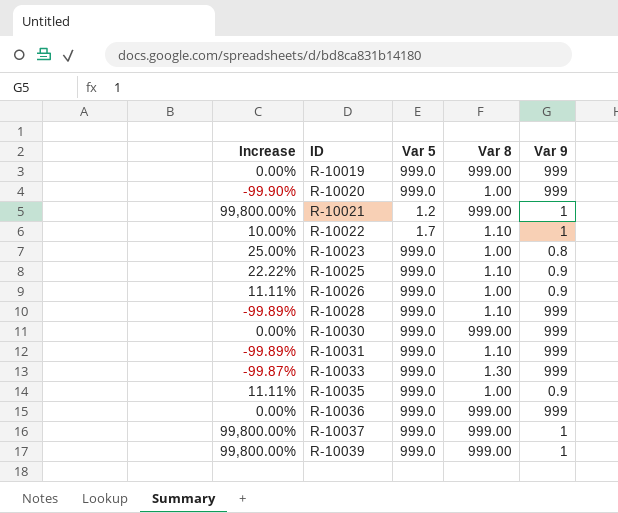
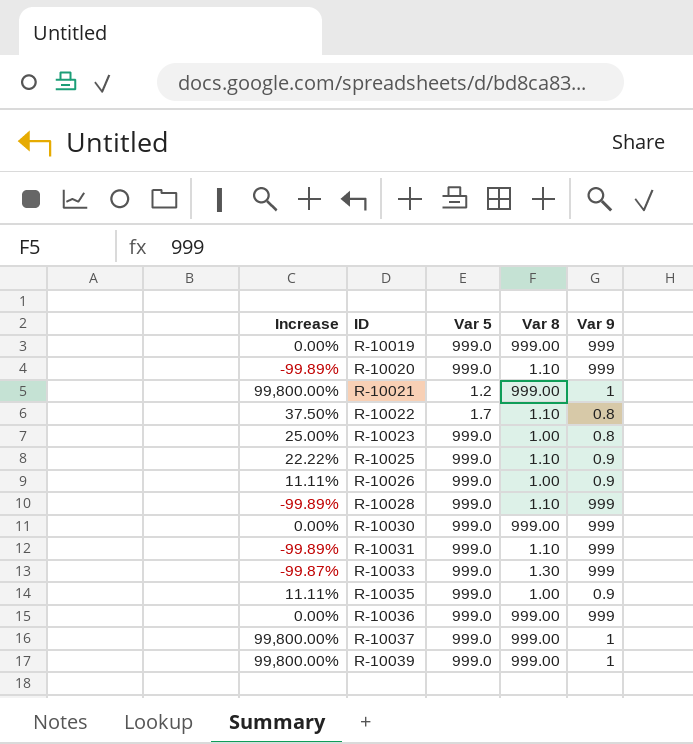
R-10020 | Increase: -99.90% -> -99.89%
R-10020 | Var 8: 1.00 -> 1.10
R-10022 | Increase: 10.00% -> 37.50%
R-10022 | Var 9: 1 -> 0.8

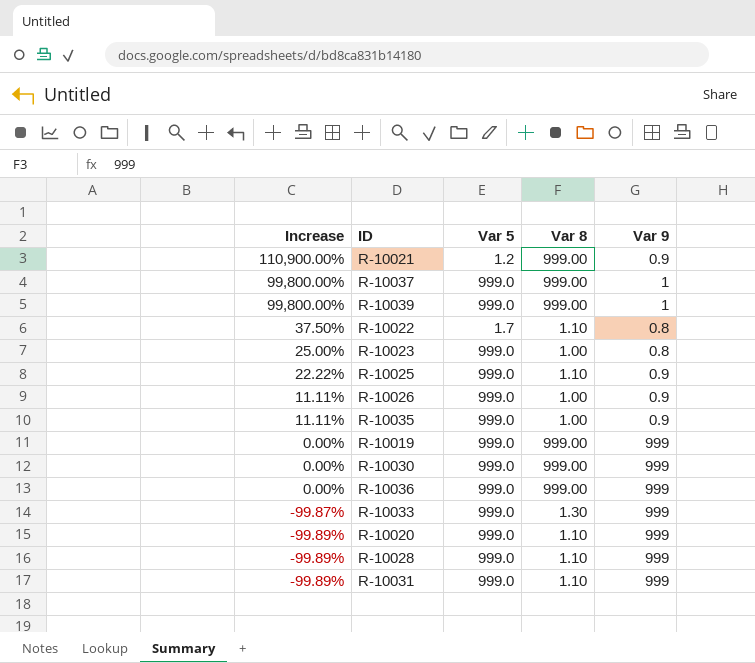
row order: ID ascending -> Increase descending
R-10021 | Increase: 99,800.00% -> 110,900.00%
R-10021 | Var 9: 1 -> 0.9

